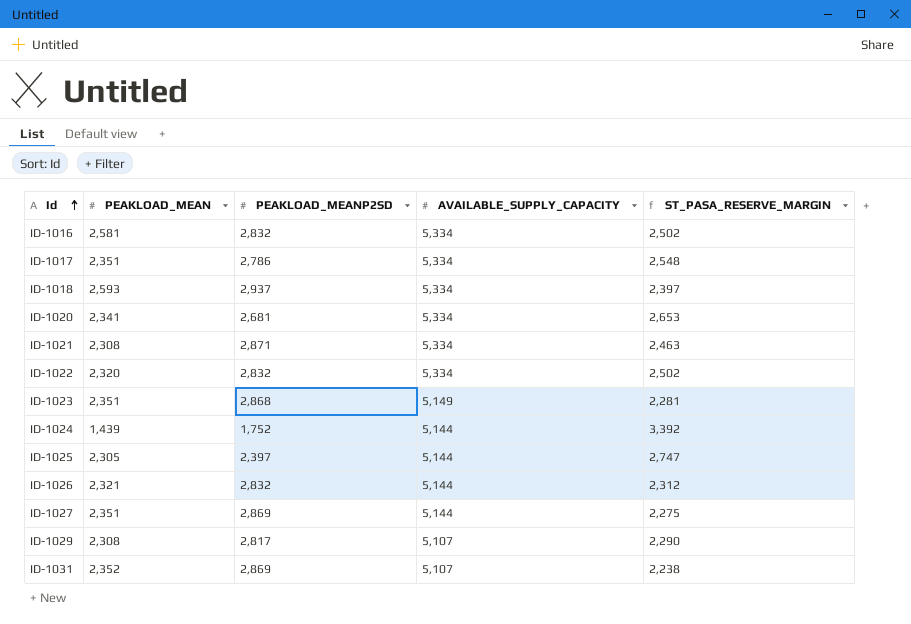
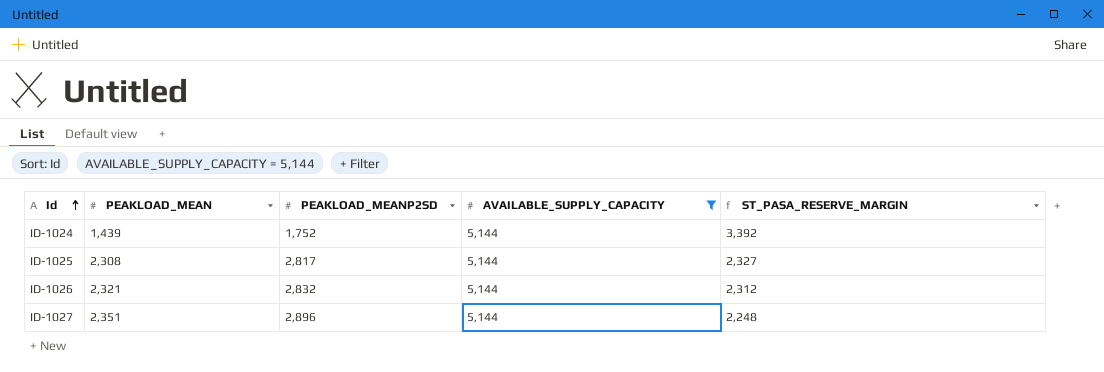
filter: none -> AVAILABLE_SUPPLY_CAPACITY = 5,144
ID-1025 | PEAKLOAD_MEAN: 2,305 -> 2,308
ID-1025 | PEAKLOAD_MEANP2SD: 2,397 -> 2,817
ID-1025 | ST_PASA_RESERVE_MARGIN: 2,747 -> 2,327
ID-1027 | PEAKLOAD_MEANP2SD: 2,869 -> 2,896
ID-1027 | ST_PASA_RESERVE_MARGIN: 2,275 -> 2,248

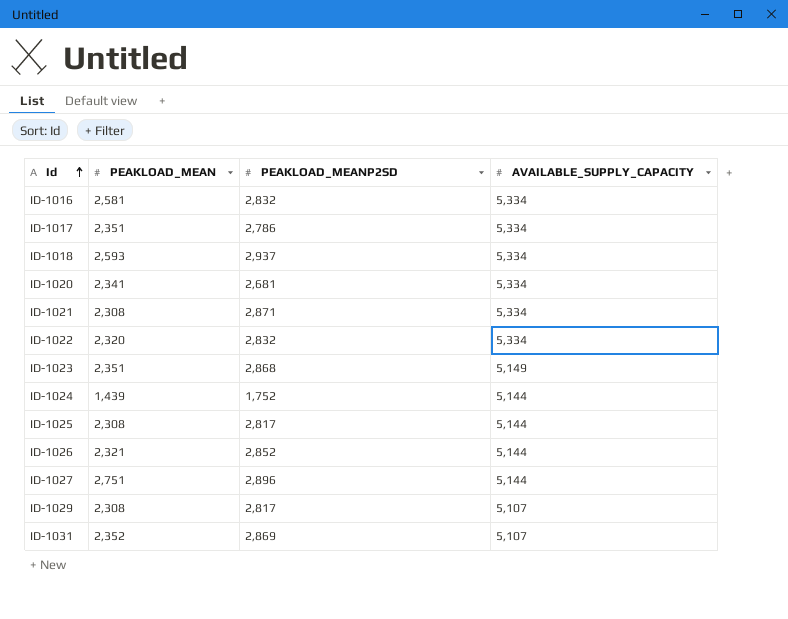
filter: AVAILABLE_SUPPLY_CAPACITY = 5,144 -> none
column ST_PASA_RESERVE_MARGIN | formula: [AVAILABLE_SUPPLY_CAPACITY] - [PEAKLOAD_MEANP2SD] -> none
ID-1026 | PEAKLOAD_MEANP2SD: 2,832 -> 2,852
ID-1027 | PEAKLOAD_MEAN: 2,351 -> 2,751

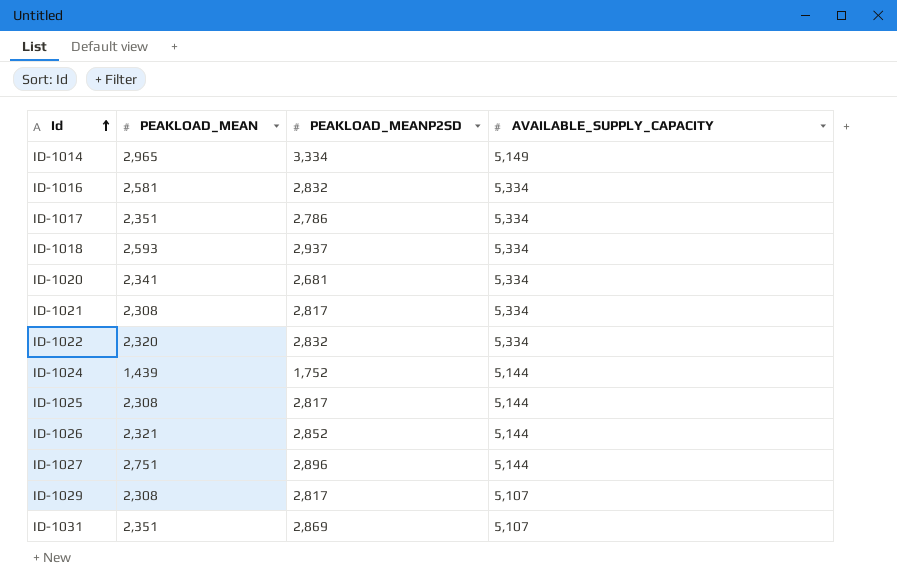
row ID-1023: 2,351 | 2,868 | 5,149 -> none
row ID-1014: none -> 2,965 | 3,334 | 5,149
ID-1021 | PEAKLOAD_MEANP2SD: 2,871 -> 2,817
ID-1031 | PEAKLOAD_MEAN: 2,352 -> 2,351

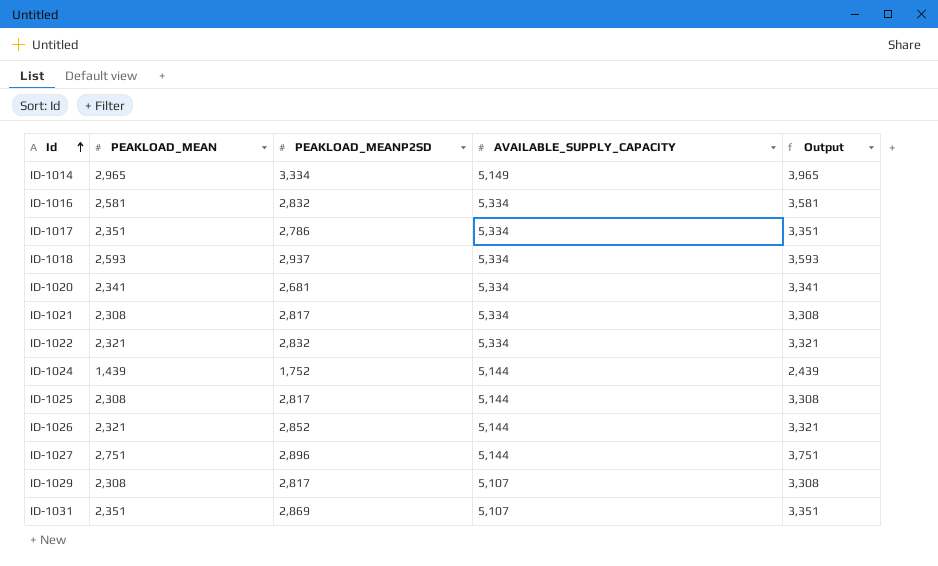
column Output | formula: none -> [PEAKLOAD_MEAN] + 1000
ID-1022 | PEAKLOAD_MEAN: 2,320 -> 2,321

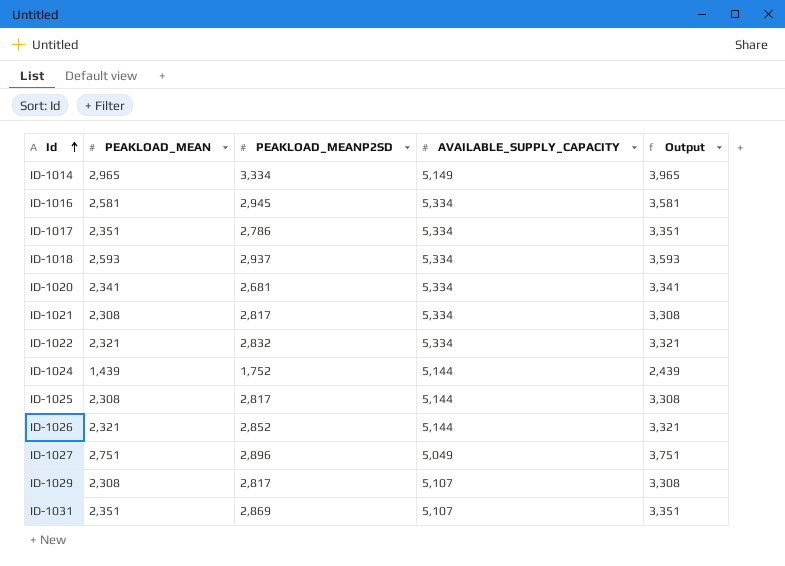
ID-1016 | PEAKLOAD_MEANP2SD: 2,832 -> 2,945
ID-1027 | AVAILABLE_SUPPLY_CAPACITY: 5,144 -> 5,049

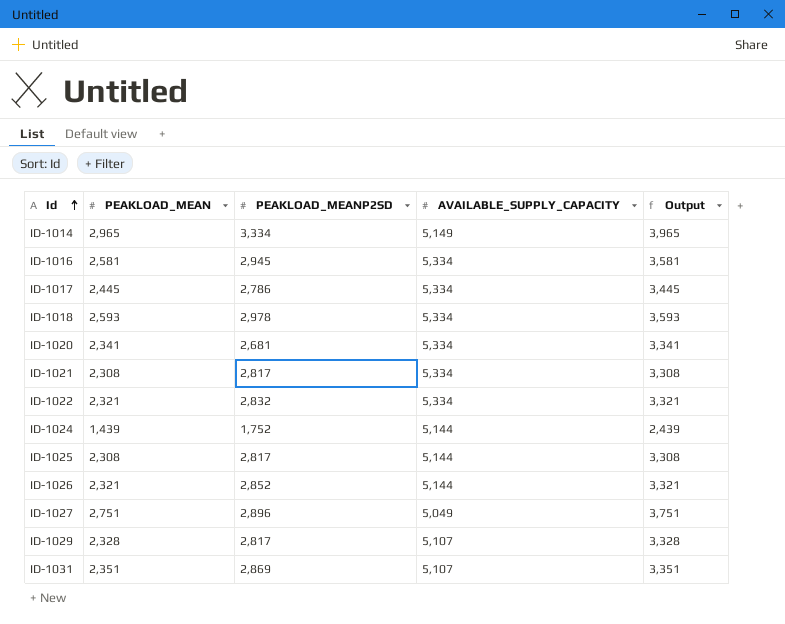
ID-1017 | PEAKLOAD_MEAN: 2,351 -> 2,445
ID-1017 | Output: 3,351 -> 3,445
ID-1018 | PEAKLOAD_MEANP2SD: 2,937 -> 2,978
ID-1029 | PEAKLOAD_MEAN: 2,308 -> 2,328
ID-1029 | Output: 3,308 -> 3,328

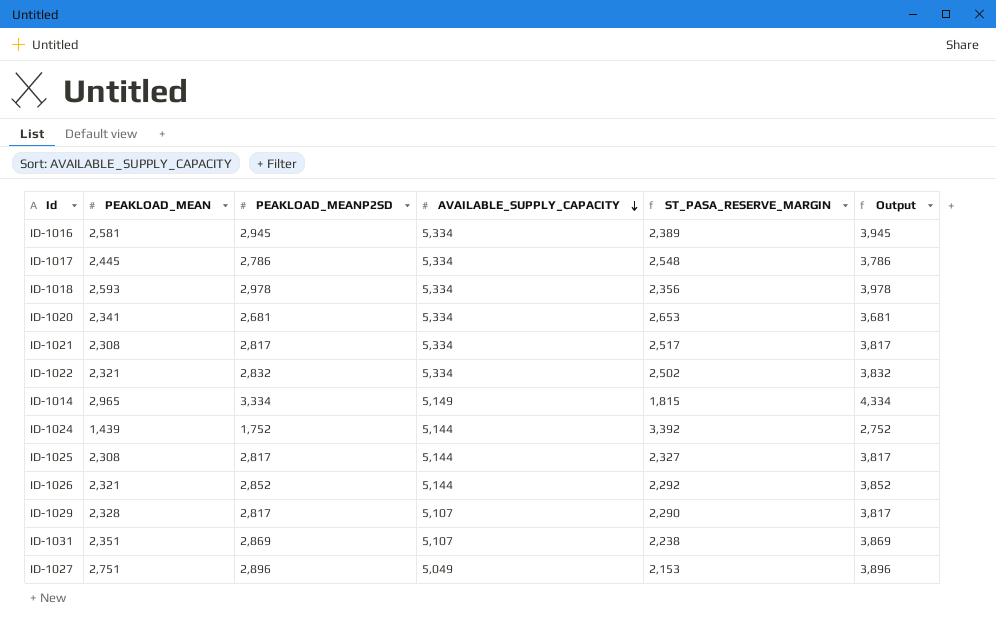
row order: Id ascending -> AVAILABLE_SUPPLY_CAPACITY descending
column ST_PASA_RESERVE_MARGIN | formula: none -> [AVAILABLE_SUPPLY_CAPACITY] - [PEAKLOAD_MEANP2SD]
column Output | formula: [PEAKLOAD_MEAN] + 1000 -> [PEAKLOAD_MEANP2SD] + 1000

